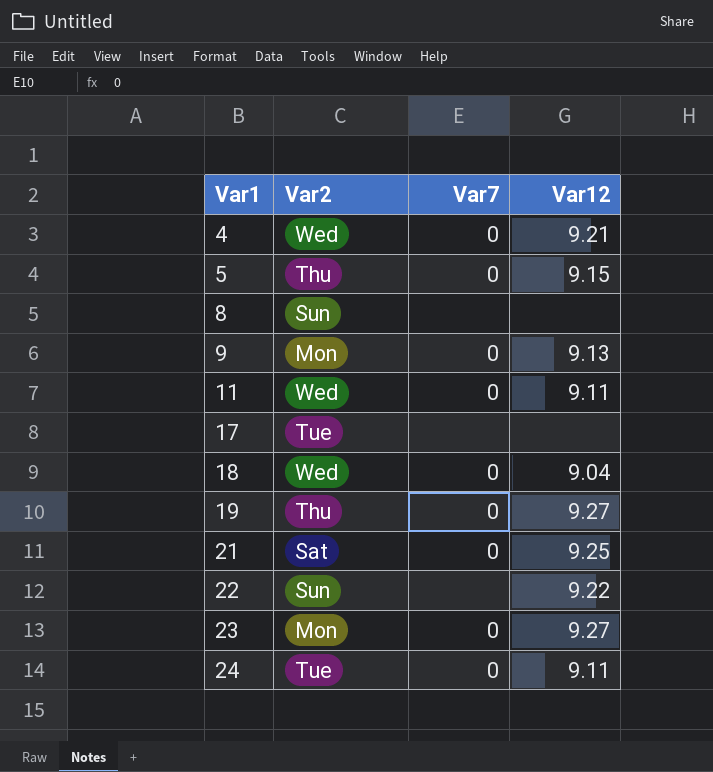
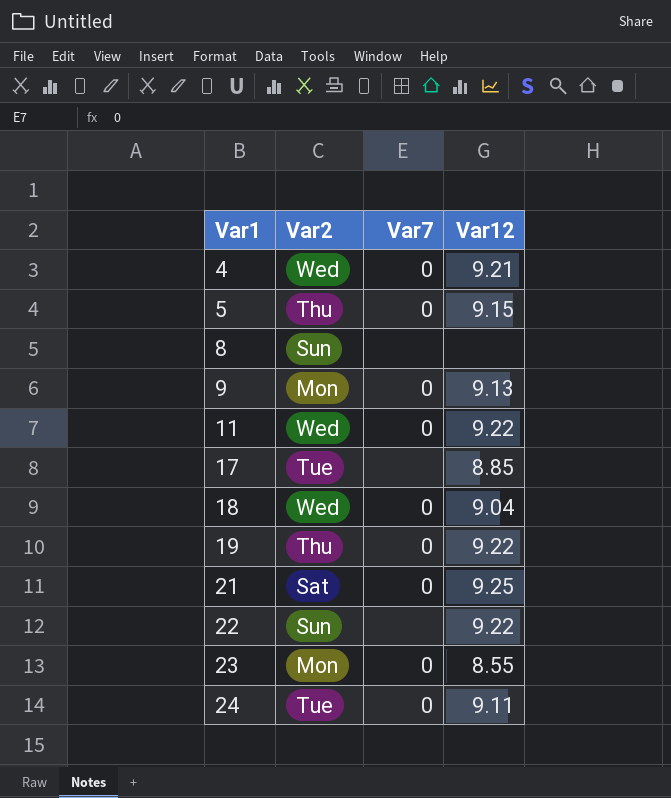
11 | Var12: 9.11 -> 9.22
17 | Var12: none -> 8.85
19 | Var12: 9.27 -> 9.22
23 | Var12: 9.27 -> 8.55

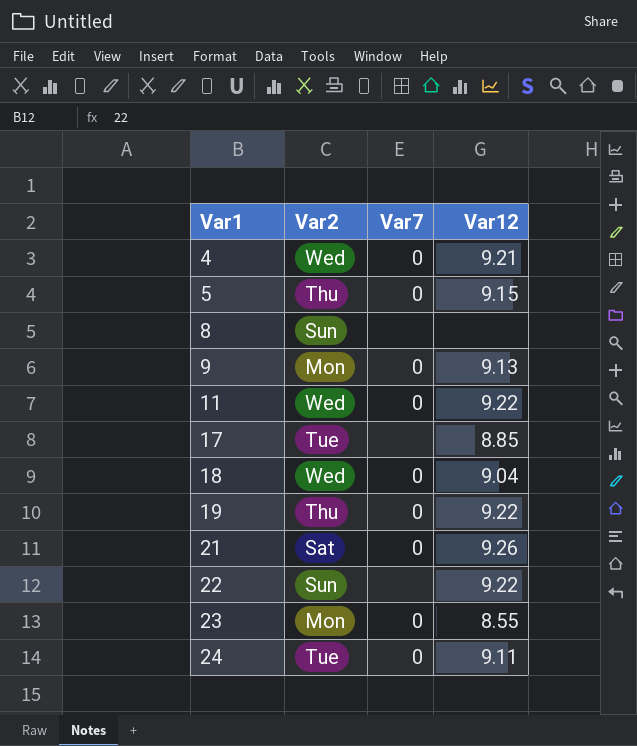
21 | Var12: 9.25 -> 9.26

